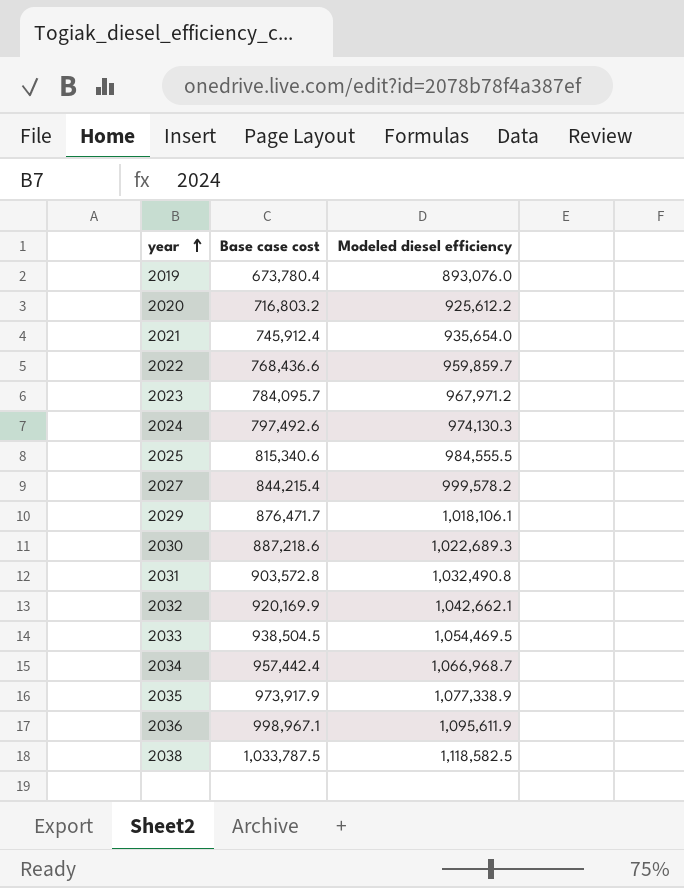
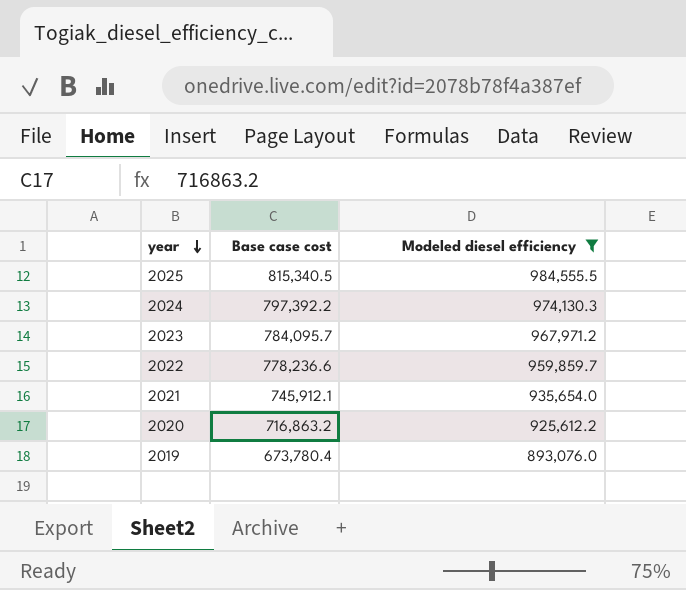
filter: none -> Modeled diesel efficiency <= 984,555.5
row order: year ascending -> year descending
2025 | Base case cost: 815,340.6 -> 815,340.5
2024 | Base case cost: 797,492.6 -> 797,392.2
2022 | Base case cost: 768,436.6 -> 778,236.6
2021 | Base case cost: 745,912.4 -> 745,912.1
2020 | Base case cost: 716,803.2 -> 716,863.2

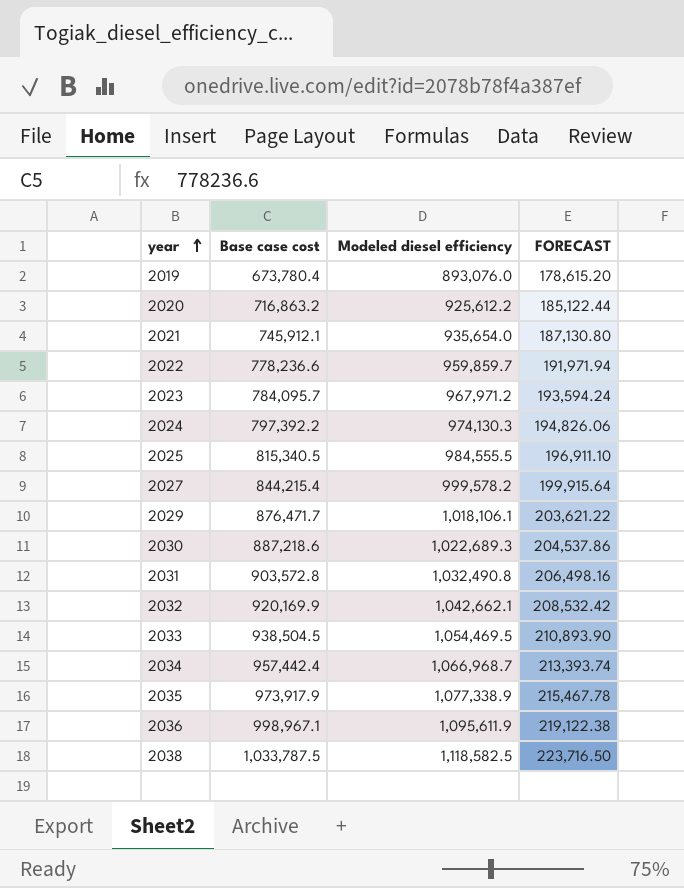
filter: Modeled diesel efficiency <= 984,555.5 -> none
row order: year descending -> year ascending
column FORECAST | formula: none -> [Modeled diesel efficiency] * 0.2

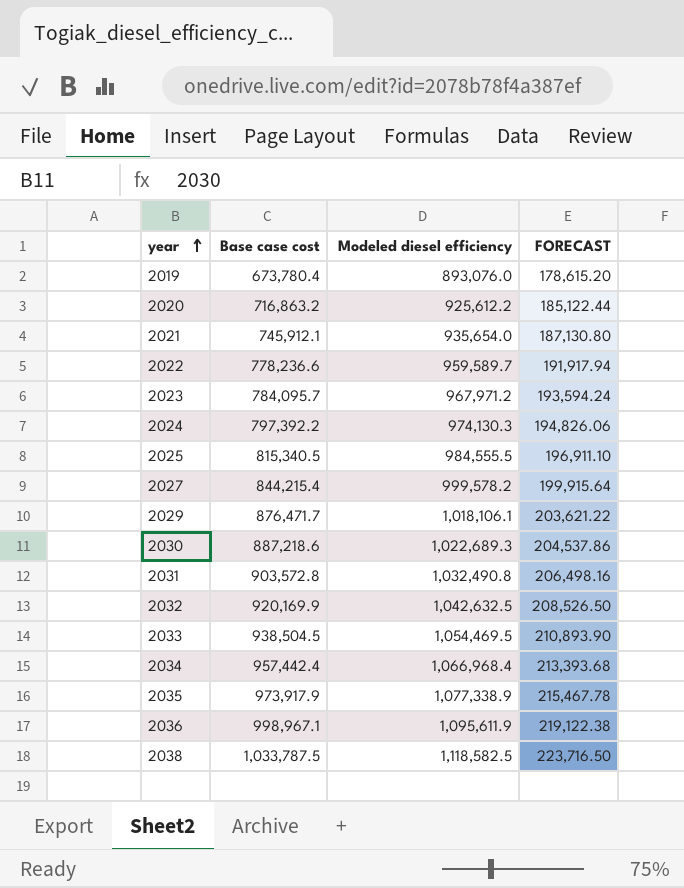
2022 | Modeled diesel efficiency: 959,859.7 -> 959,589.7
2022 | FORECAST: 191,971.94 -> 191,917.94
2032 | Modeled diesel efficiency: 1,042,662.1 -> 1,042,632.5
2032 | FORECAST: 208,532.42 -> 208,526.50
2034 | Modeled diesel efficiency: 1,066,968.7 -> 1,066,968.4
2034 | FORECAST: 213,393.74 -> 213,393.68

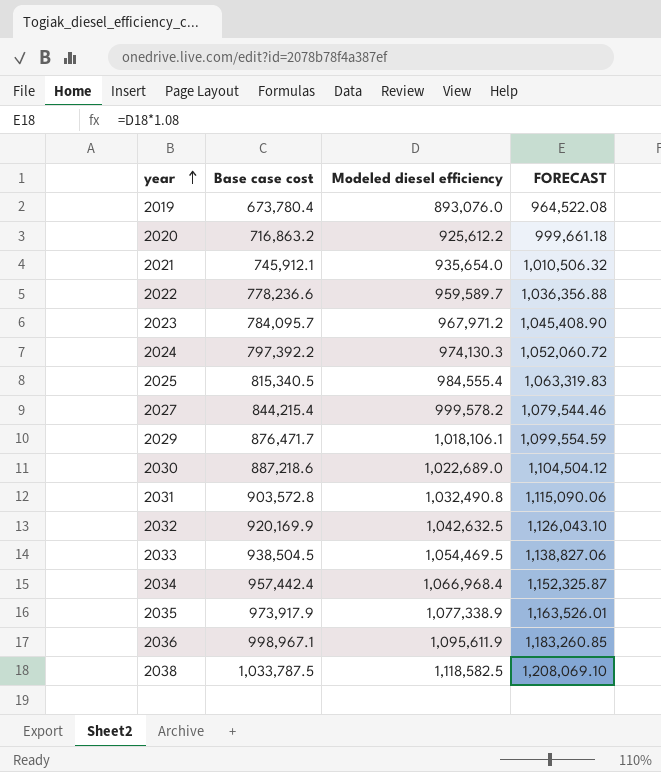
column FORECAST | formula: [Modeled diesel efficiency] * 0.2 -> [Modeled diesel efficiency] * 1.08
2025 | Modeled diesel efficiency: 984,555.5 -> 984,555.4
2030 | Modeled diesel efficiency: 1,022,689.3 -> 1,022,689.0

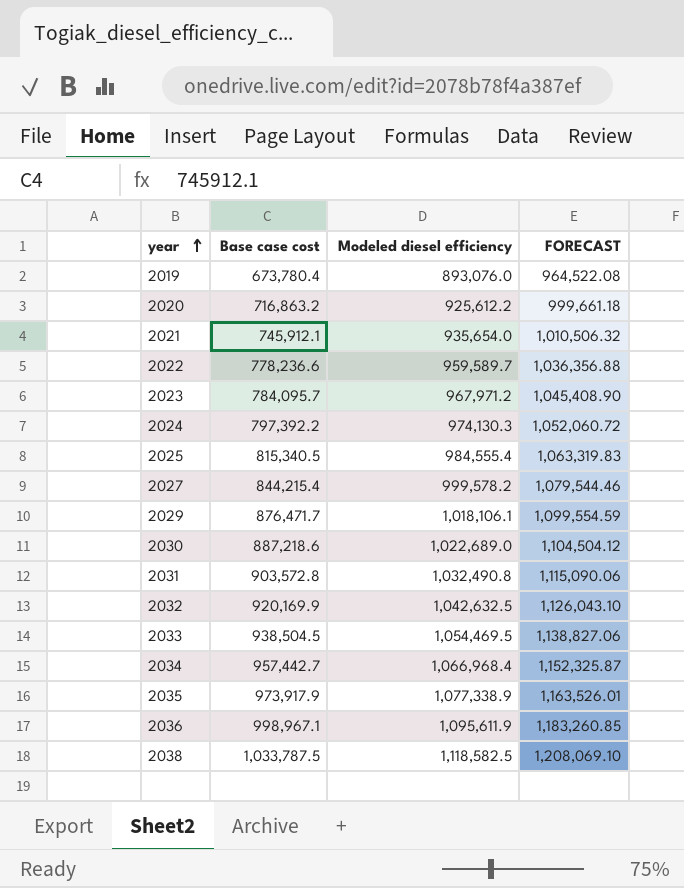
2034 | Base case cost: 957,442.4 -> 957,442.7

